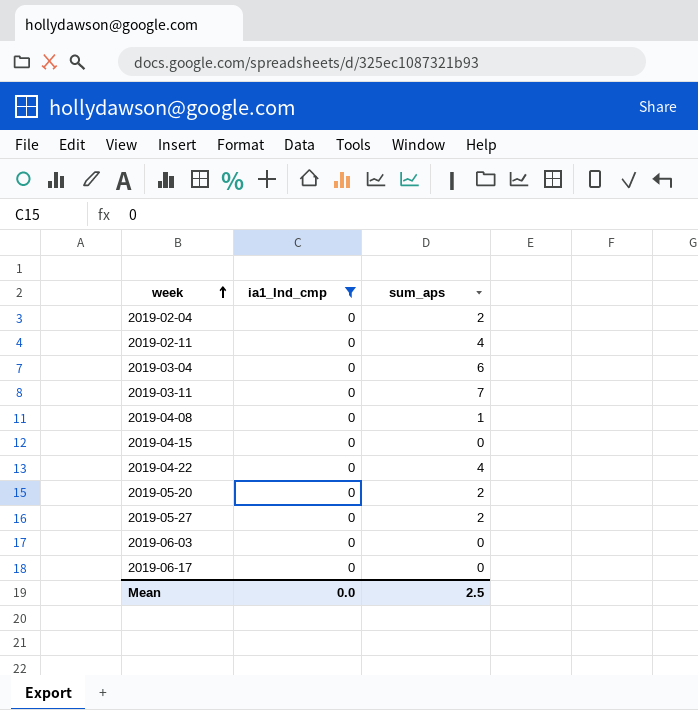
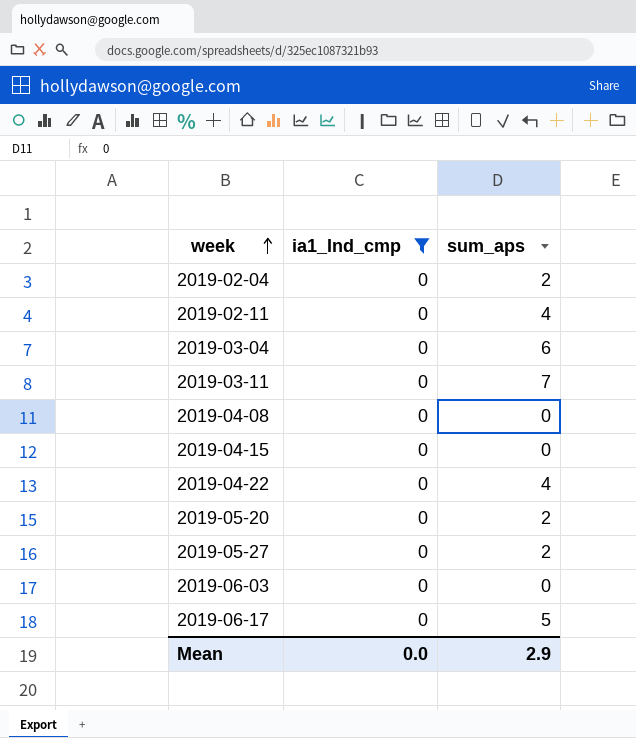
2019-04-08 | sum_aps: 1 -> 0
2019-06-17 | sum_aps: 0 -> 5
Mean | sum_aps: 2.5 -> 2.9

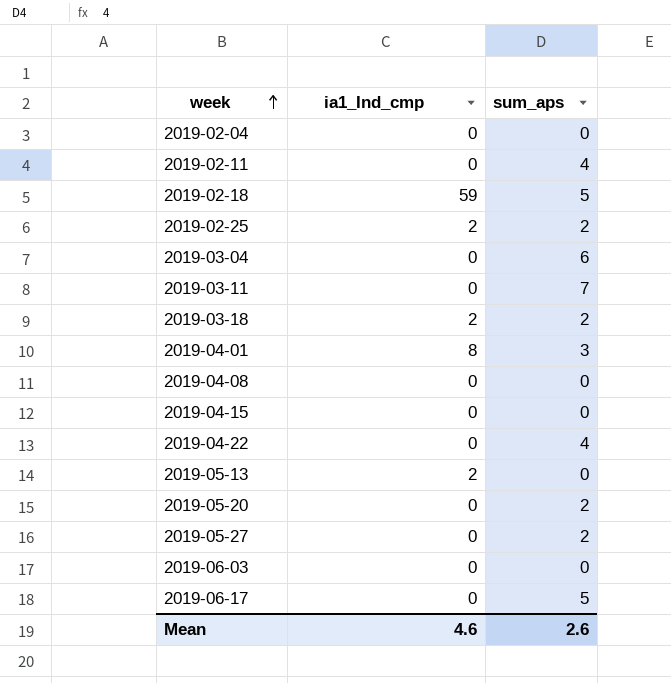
filter: ia1_Ind_cmp = 0 -> none
2019-02-04 | sum_aps: 2 -> 0
Mean | ia1_Ind_cmp: 0.0 -> 4.6
Mean | sum_aps: 2.9 -> 2.6

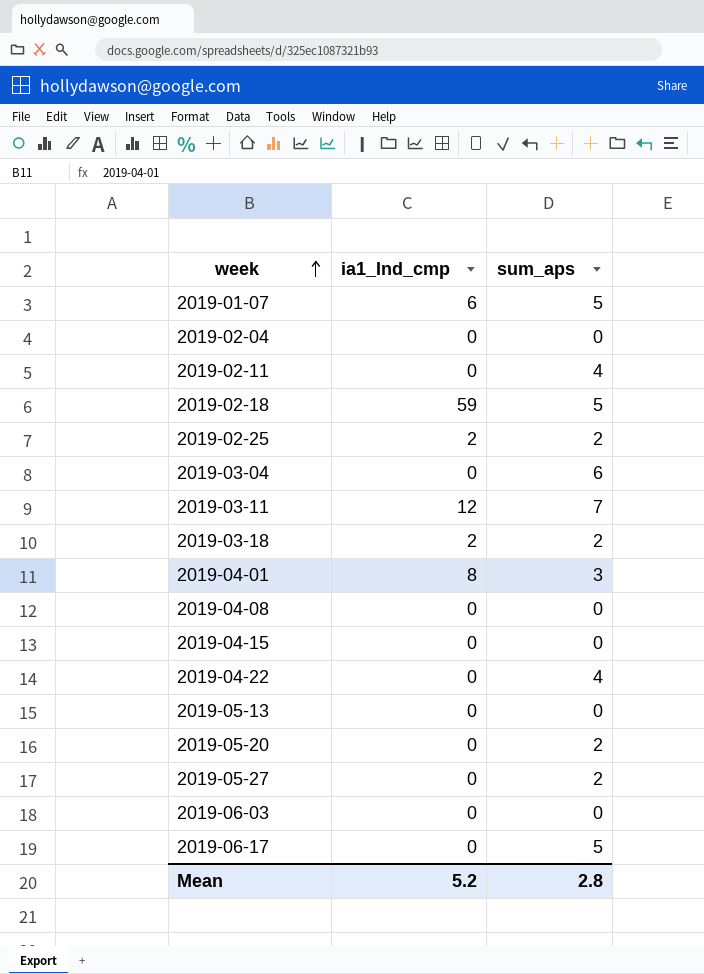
row 2019-01-07: none -> 6 | 5
2019-03-11 | ia1_Ind_cmp: 0 -> 12
2019-05-13 | ia1_Ind_cmp: 2 -> 0
Mean | ia1_Ind_cmp: 4.6 -> 5.2
Mean | sum_aps: 2.6 -> 2.8

